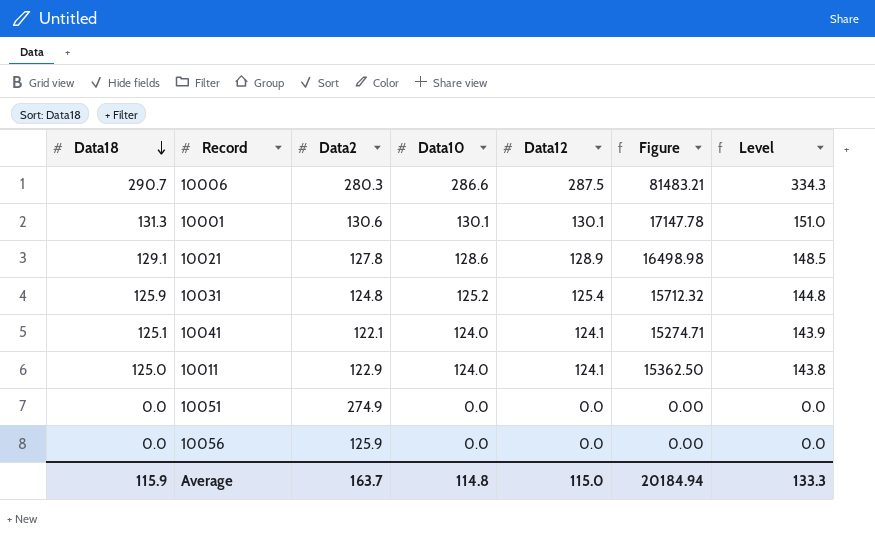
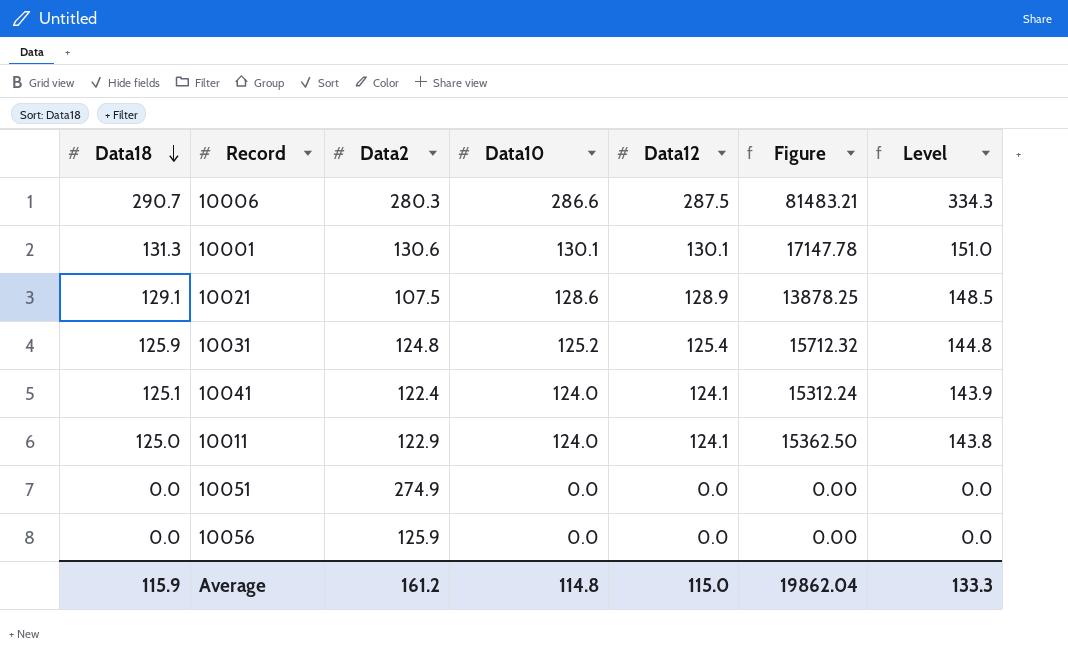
10021 | Data2: 127.8 -> 107.5
10021 | Figure: 16498.98 -> 13878.25
10041 | Data2: 122.1 -> 122.4
10041 | Figure: 15274.71 -> 15312.24
Average | Data2: 163.7 -> 161.2
Average | Figure: 20184.94 -> 19862.04

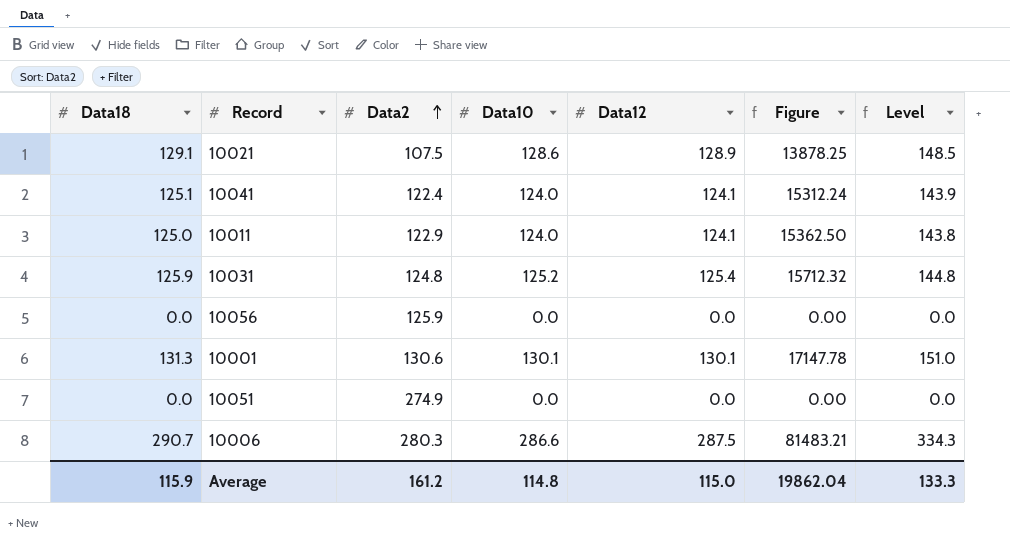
row order: Data18 descending -> Data2 ascending

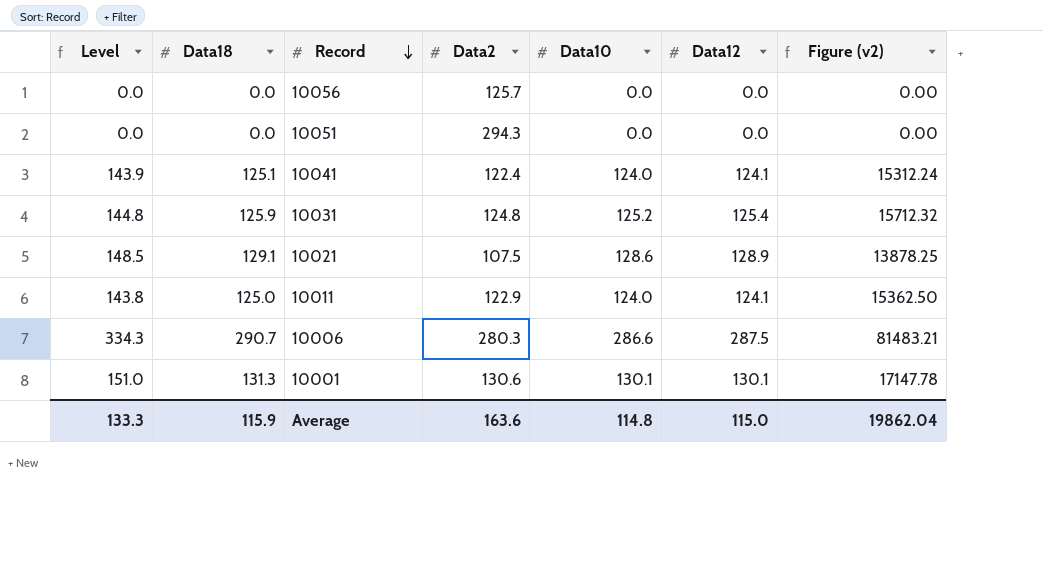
row order: Data2 ascending -> Record descending
column Level | position: 7 -> 1
column name: Figure -> Figure (v2)
10056 | Data2: 125.9 -> 125.7
10051 | Data2: 274.9 -> 294.3
Average | Data2: 161.2 -> 163.6

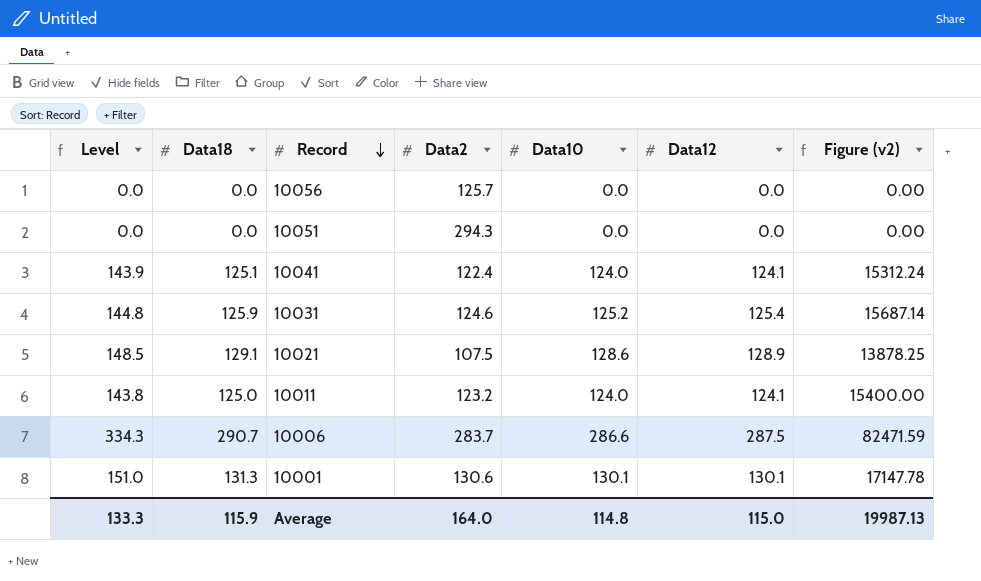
10031 | Data2: 124.8 -> 124.6
10031 | Figure (v2): 15712.32 -> 15687.14
10011 | Data2: 122.9 -> 123.2
10011 | Figure (v2): 15362.50 -> 15400.00
10006 | Data2: 280.3 -> 283.7
10006 | Figure (v2): 81483.21 -> 82471.59
Average | Data2: 163.6 -> 164.0
Average | Figure (v2): 19862.04 -> 19987.13

